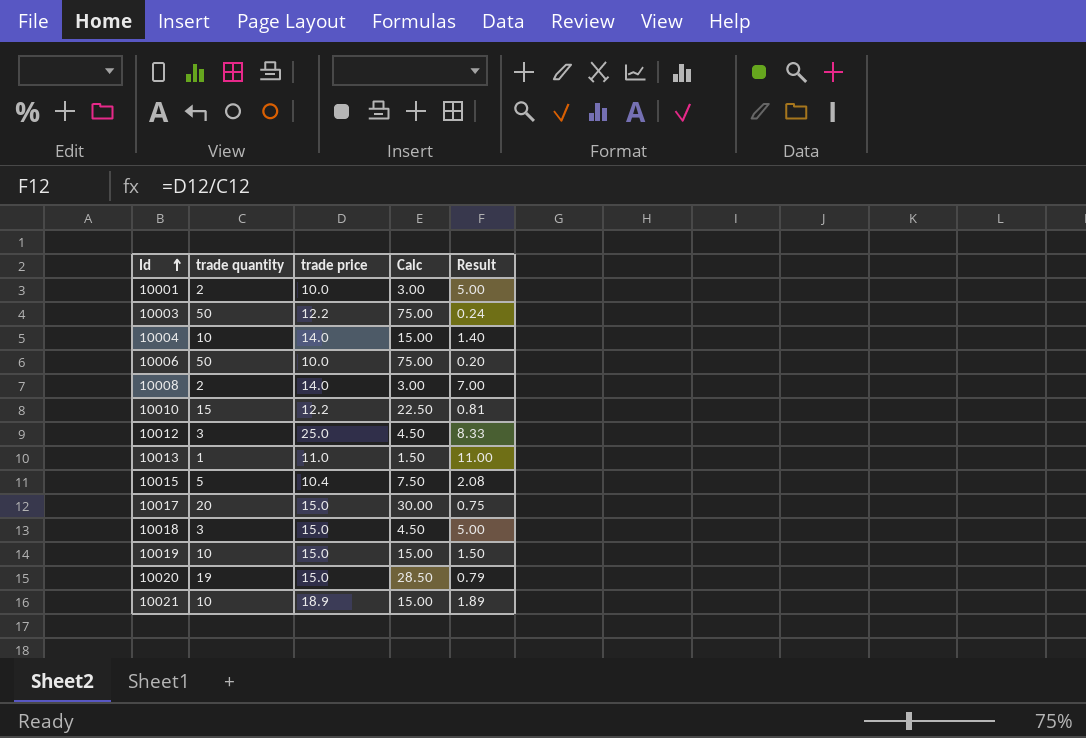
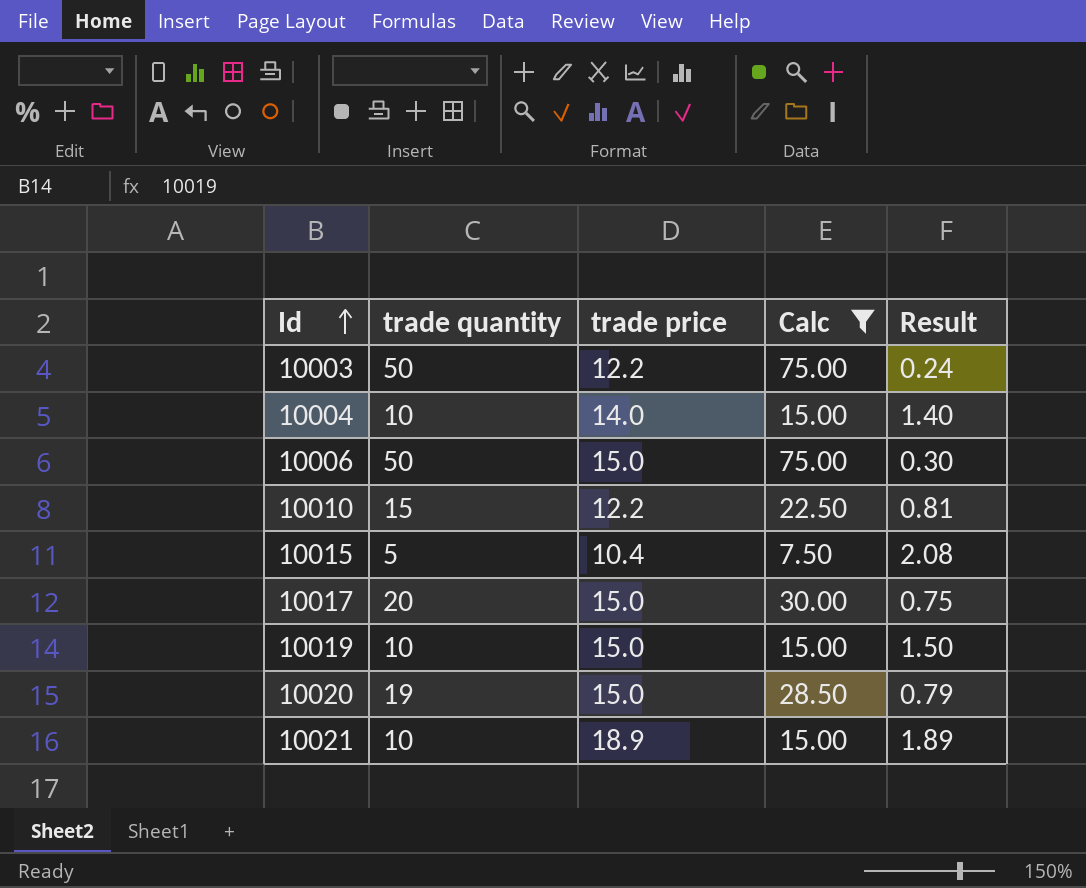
filter: none -> Calc >= 7.50
10006 | trade price: 10.0 -> 15.0
10006 | Result: 0.20 -> 0.30

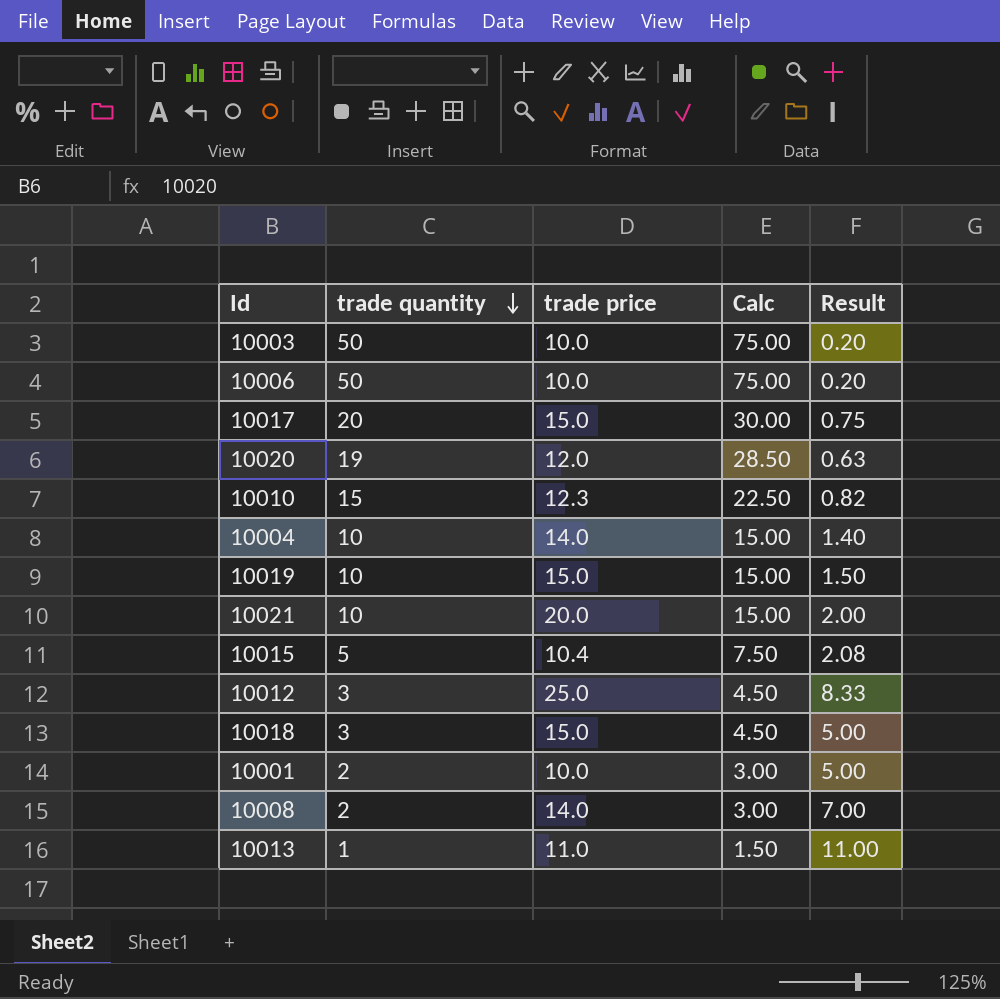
filter: Calc >= 7.50 -> none
row order: Id ascending -> trade quantity descending
10003 | trade price: 12.2 -> 10.0
10003 | Result: 0.24 -> 0.20
10006 | trade price: 15.0 -> 10.0
10006 | Result: 0.30 -> 0.20
10020 | trade price: 15.0 -> 12.0
10020 | Result: 0.79 -> 0.63
10010 | trade price: 12.2 -> 12.3
10010 | Result: 0.81 -> 0.82
10021 | trade price: 18.9 -> 20.0
10021 | Result: 1.89 -> 2.00

